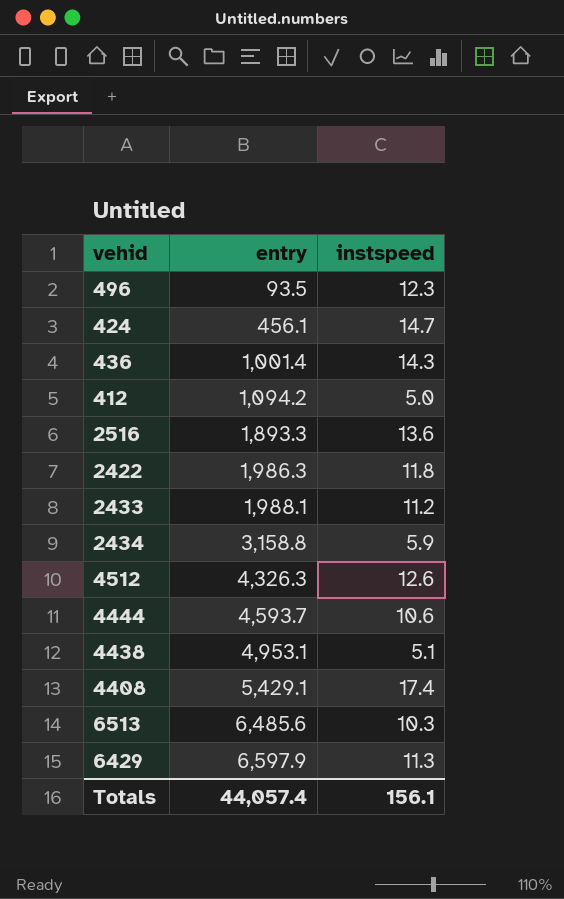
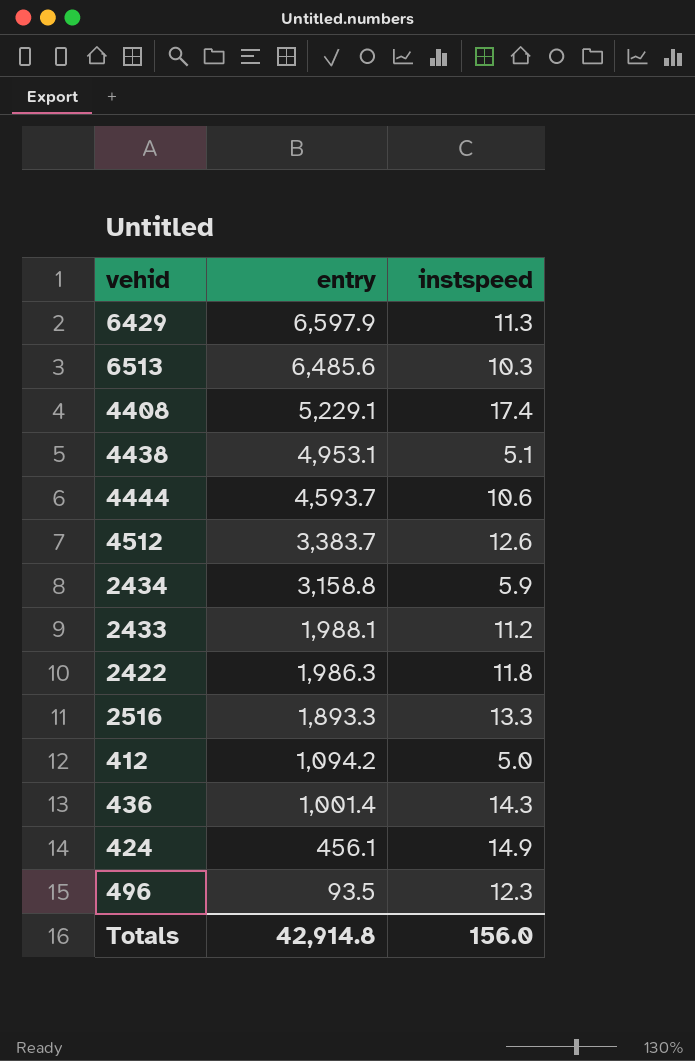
row order: entry ascending -> entry descending
4408 | entry: 5,429.1 -> 5,229.1
4512 | entry: 4,326.3 -> 3,383.7
2516 | instspeed: 13.6 -> 13.3
424 | instspeed: 14.7 -> 14.9
Totals | entry: 44,057.4 -> 42,914.8
Totals | instspeed: 156.1 -> 156.0

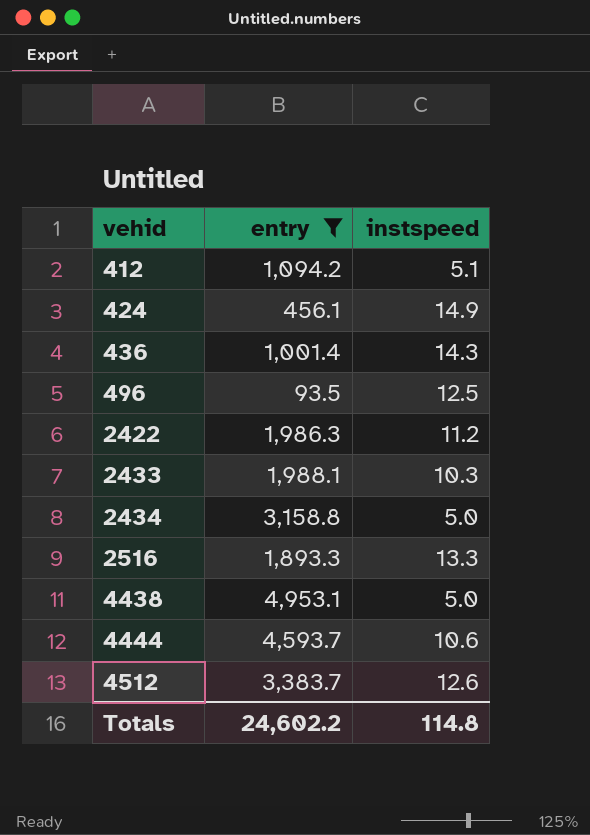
filter: none -> entry <= 4,953.1
row order: entry descending -> vehid ascending
412 | instspeed: 5.0 -> 5.1
496 | instspeed: 12.3 -> 12.5
2422 | instspeed: 11.8 -> 11.2
2433 | instspeed: 11.2 -> 10.3
2434 | instspeed: 5.9 -> 5.0
4438 | instspeed: 5.1 -> 5.0
Totals | entry: 42,914.8 -> 24,602.2
Totals | instspeed: 156.0 -> 114.8

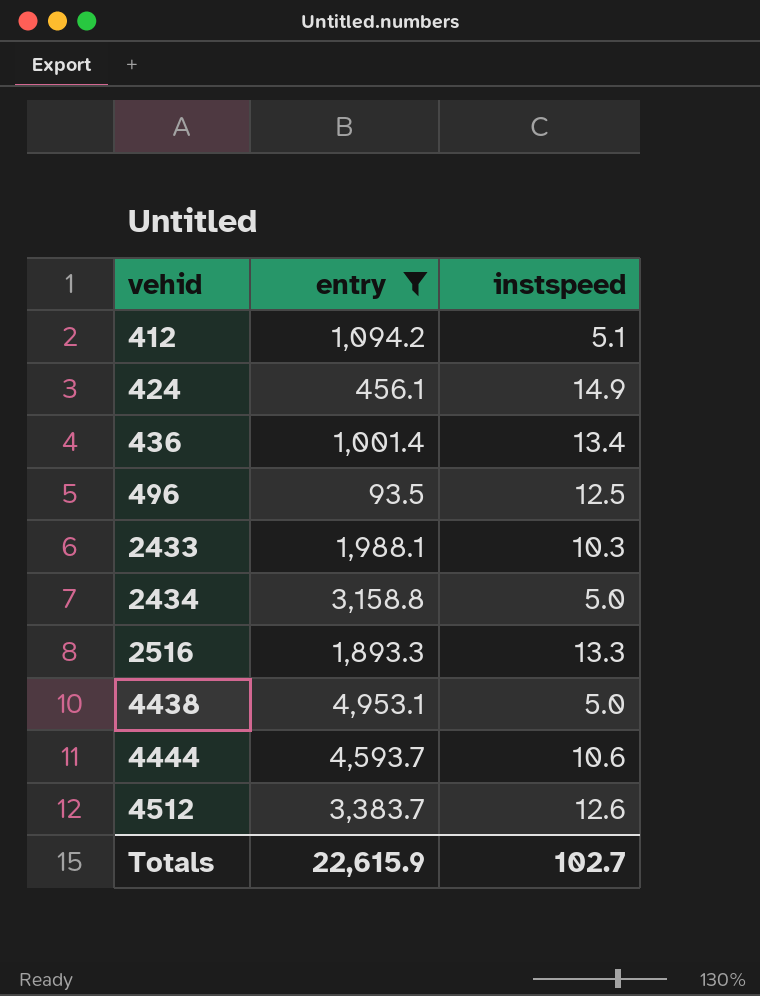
row 2422: 1,986.3 | 11.2 -> none
436 | instspeed: 14.3 -> 13.4
Totals | entry: 24,602.2 -> 22,615.9
Totals | instspeed: 114.8 -> 102.7

